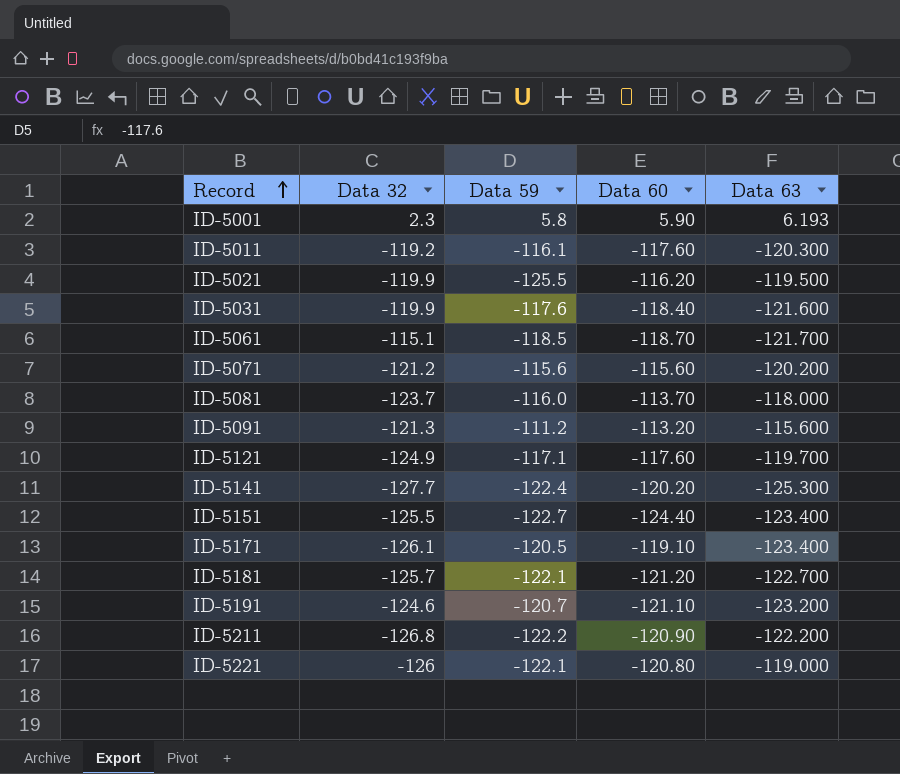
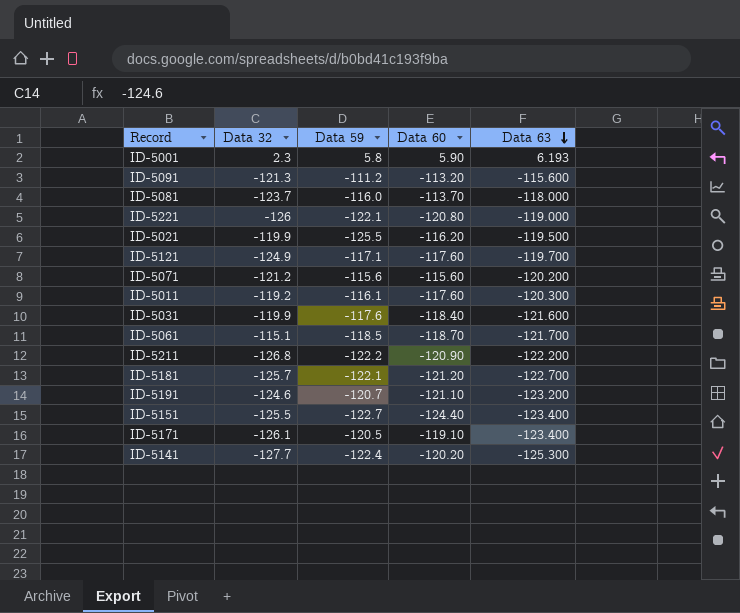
row order: Record ascending -> Data 63 descending

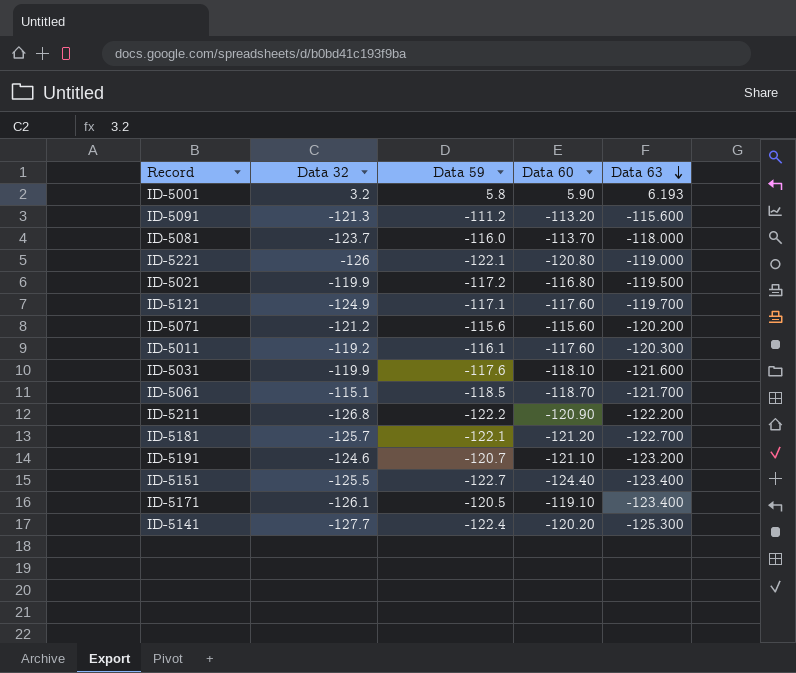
ID-5001 | Data 32: 2.3 -> 3.2
ID-5021 | Data 59: -125.5 -> -117.2
ID-5021 | Data 60: -116.20 -> -116.80
ID-5031 | Data 60: -118.40 -> -118.10

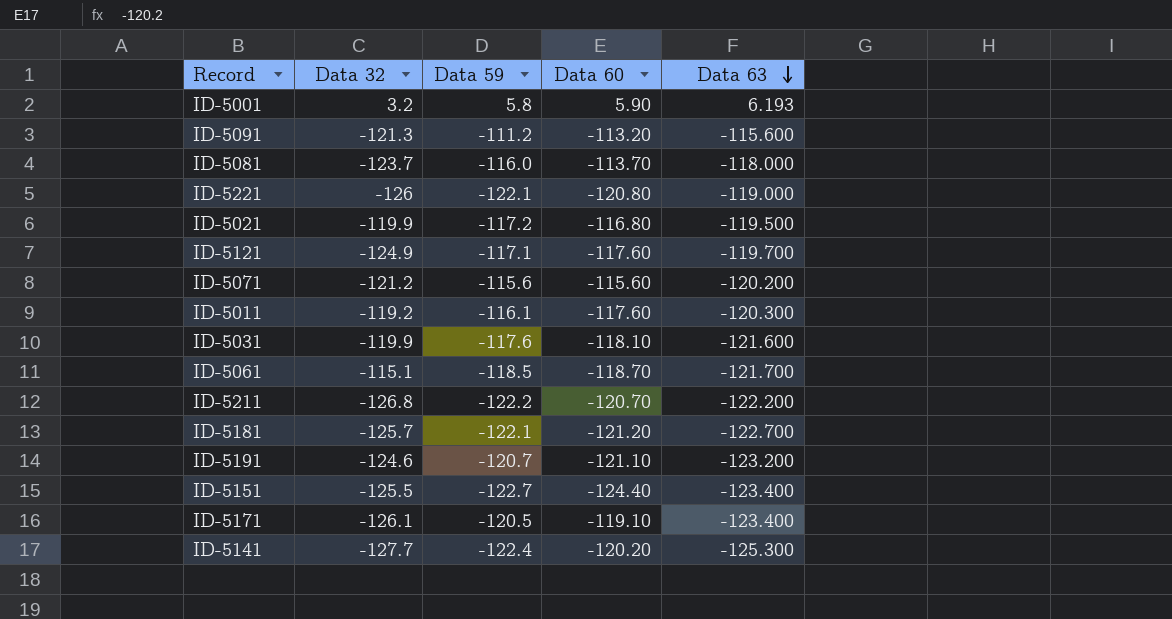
ID-5211 | Data 60: -120.90 -> -120.70

